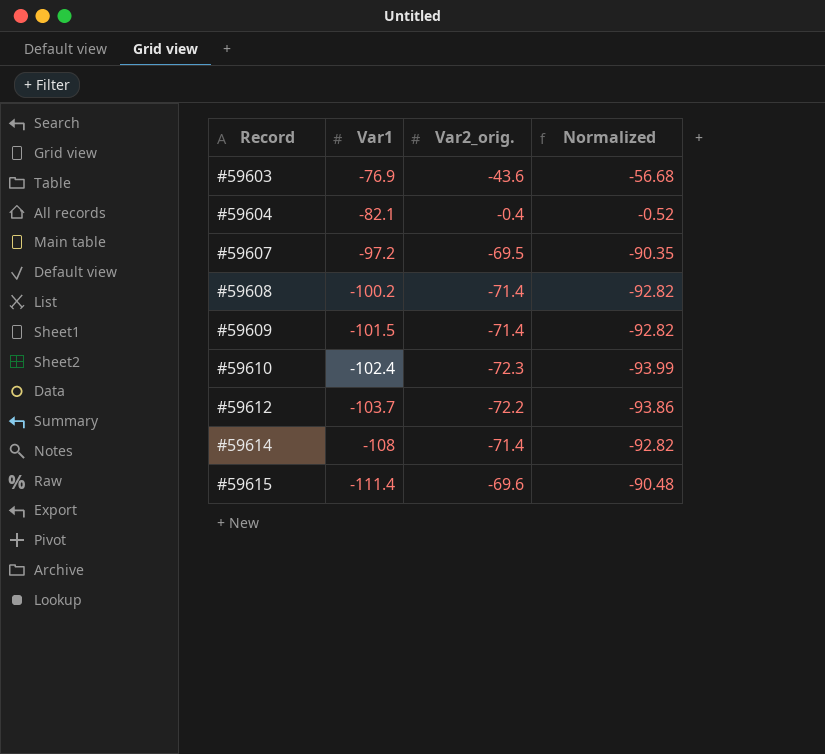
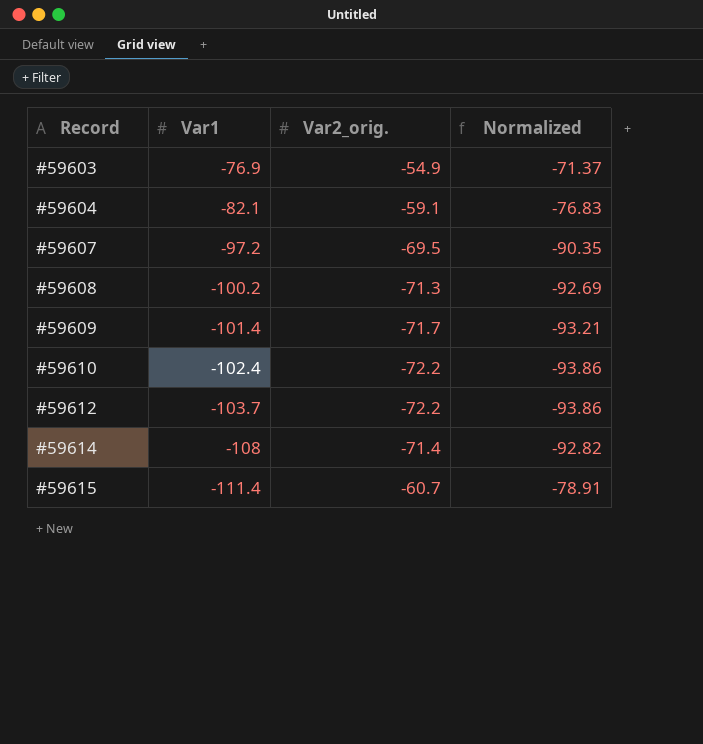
#59603 | Var2_orig.: -43.6 -> -54.9
#59603 | Normalized: -56.68 -> -71.37
#59604 | Var2_orig.: -0.4 -> -59.1
#59604 | Normalized: -0.52 -> -76.83
#59608 | Var2_orig.: -71.4 -> -71.3
#59608 | Normalized: -92.82 -> -92.69
#59609 | Var1: -101.5 -> -101.4
#59609 | Var2_orig.: -71.4 -> -71.7
#59609 | Normalized: -92.82 -> -93.21
#59610 | Var2_orig.: -72.3 -> -72.2
#59610 | Normalized: -93.99 -> -93.86
#59615 | Var2_orig.: -69.6 -> -60.7
#59615 | Normalized: -90.48 -> -78.91

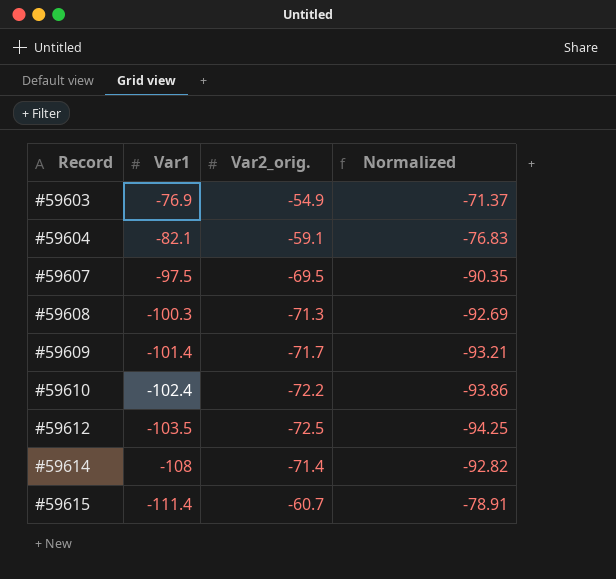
#59607 | Var1: -97.2 -> -97.5
#59608 | Var1: -100.2 -> -100.3
#59612 | Var1: -103.7 -> -103.5
#59612 | Var2_orig.: -72.2 -> -72.5
#59612 | Normalized: -93.86 -> -94.25

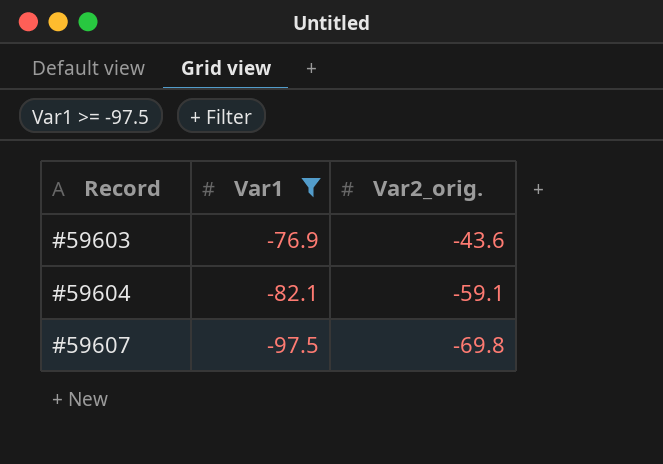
filter: none -> Var1 >= -97.5
column Normalized | formula: [Var2_orig.] * 1.3 -> none
#59603 | Var2_orig.: -54.9 -> -43.6
#59607 | Var2_orig.: -69.5 -> -69.8

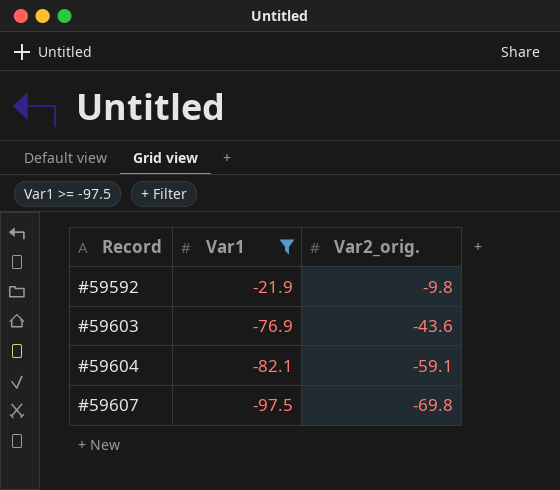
row #59592: none -> -21.9 | -9.8

